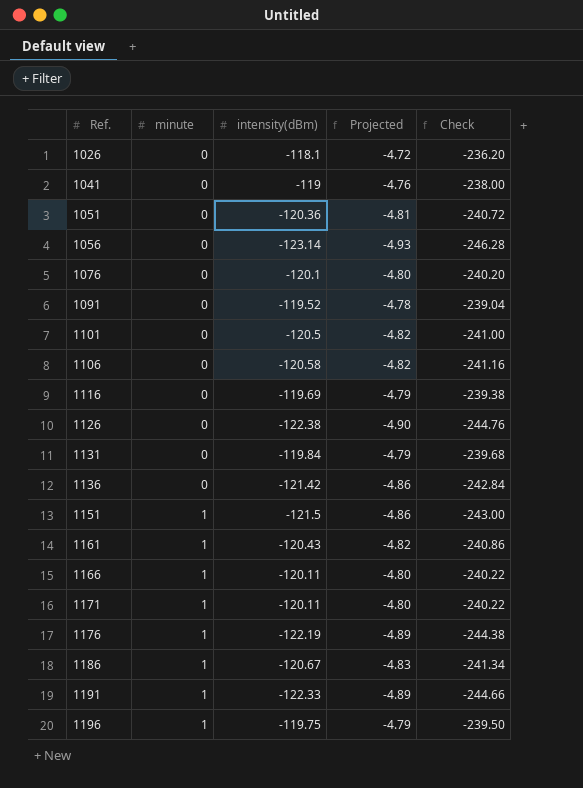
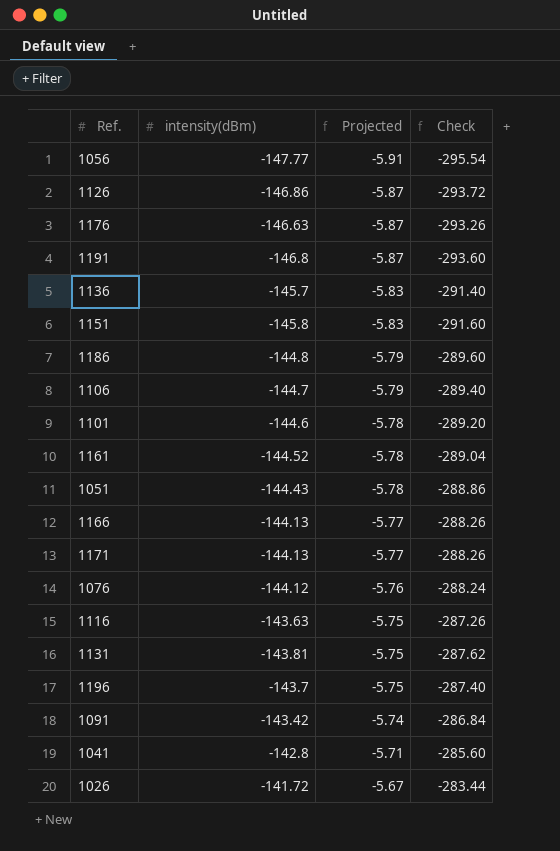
row order: Ref. ascending -> Projected ascending
column minute | position: 2 -> none
1056 | intensity(dBm): -123.14 -> -147.77
1056 | Projected: -4.93 -> -5.91
1056 | Check: -246.28 -> -295.54
1126 | intensity(dBm): -122.38 -> -146.86
1126 | Projected: -4.90 -> -5.87
1126 | Check: -244.76 -> -293.72
1176 | intensity(dBm): -122.19 -> -146.63
1176 | Projected: -4.89 -> -5.87
1176 | Check: -244.38 -> -293.26
1191 | intensity(dBm): -122.33 -> -146.8
1191 | Projected: -4.89 -> -5.87
1191 | Check: -244.66 -> -293.60
1136 | intensity(dBm): -121.42 -> -145.7
1136 | Projected: -4.86 -> -5.83
1136 | Check: -242.84 -> -291.40
1151 | intensity(dBm): -121.5 -> -145.8
1151 | Projected: -4.86 -> -5.83
1151 | Check: -243.00 -> -291.60
1186 | intensity(dBm): -120.67 -> -144.8
1186 | Projected: -4.83 -> -5.79
1186 | Check: -241.34 -> -289.60
1106 | intensity(dBm): -120.58 -> -144.7
1106 | Projected: -4.82 -> -5.79
1106 | Check: -241.16 -> -289.40
1101 | intensity(dBm): -120.5 -> -144.6
1101 | Projected: -4.82 -> -5.78
1101 | Check: -241.00 -> -289.20
1161 | intensity(dBm): -120.43 -> -144.52
1161 | Projected: -4.82 -> -5.78
1161 | Check: -240.86 -> -289.04
1051 | intensity(dBm): -120.36 -> -144.43
1051 | Projected: -4.81 -> -5.78
1051 | Check: -240.72 -> -288.86
1166 | intensity(dBm): -120.11 -> -144.13
1166 | Projected: -4.80 -> -5.77
1166 | Check: -240.22 -> -288.26
1171 | intensity(dBm): -120.11 -> -144.13
1171 | Projected: -4.80 -> -5.77
1171 | Check: -240.22 -> -288.26
1076 | intensity(dBm): -120.1 -> -144.12
1076 | Projected: -4.80 -> -5.76
1076 | Check: -240.20 -> -288.24
1116 | intensity(dBm): -119.69 -> -143.63
1116 | Projected: -4.79 -> -5.75
1116 | Check: -239.38 -> -287.26
1131 | intensity(dBm): -119.84 -> -143.81
1131 | Projected: -4.79 -> -5.75
1131 | Check: -239.68 -> -287.62
1196 | intensity(dBm): -119.75 -> -143.7
1196 | Projected: -4.79 -> -5.75
1196 | Check: -239.50 -> -287.40
1091 | intensity(dBm): -119.52 -> -143.42
1091 | Projected: -4.78 -> -5.74
1091 | Check: -239.04 -> -286.84
1041 | intensity(dBm): -119 -> -142.8
1041 | Projected: -4.76 -> -5.71
1041 | Check: -238.00 -> -285.60
1026 | intensity(dBm): -118.1 -> -141.72
1026 | Projected: -4.72 -> -5.67
1026 | Check: -236.20 -> -283.44

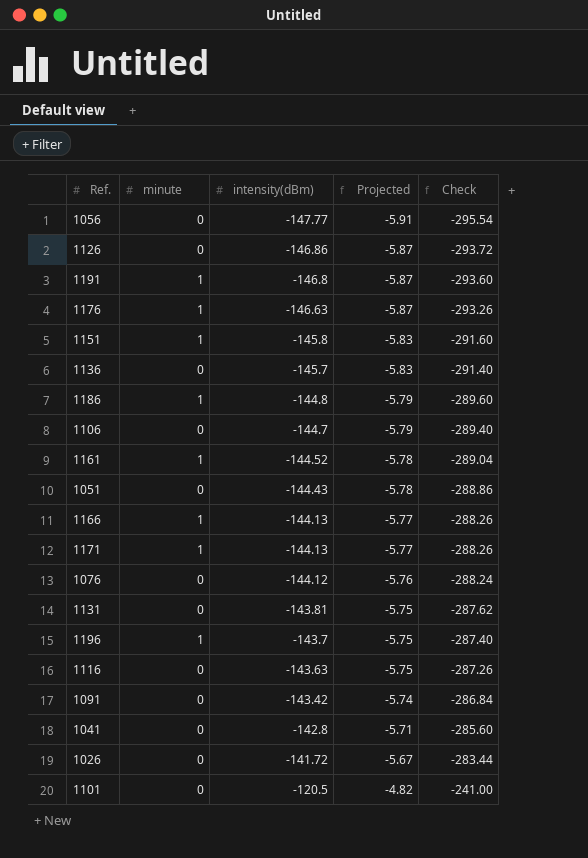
row order: Projected ascending -> intensity(dBm) ascending
column minute | position: none -> 2
1101 | intensity(dBm): -144.6 -> -120.5
1101 | Projected: -5.78 -> -4.82
1101 | Check: -289.20 -> -241.00

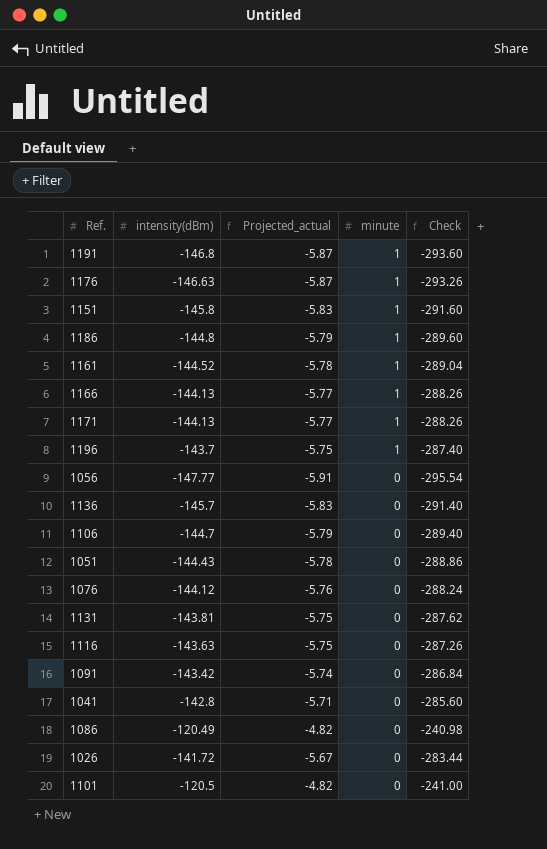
row order: intensity(dBm) ascending -> minute descending
column name: Projected -> Projected_actual
column minute | position: 2 -> 4
row 1126: 0 | -146.86 | -5.87 | -293.72 -> none
row 1086: none -> -120.49 | -4.82 | 0 | -240.98

